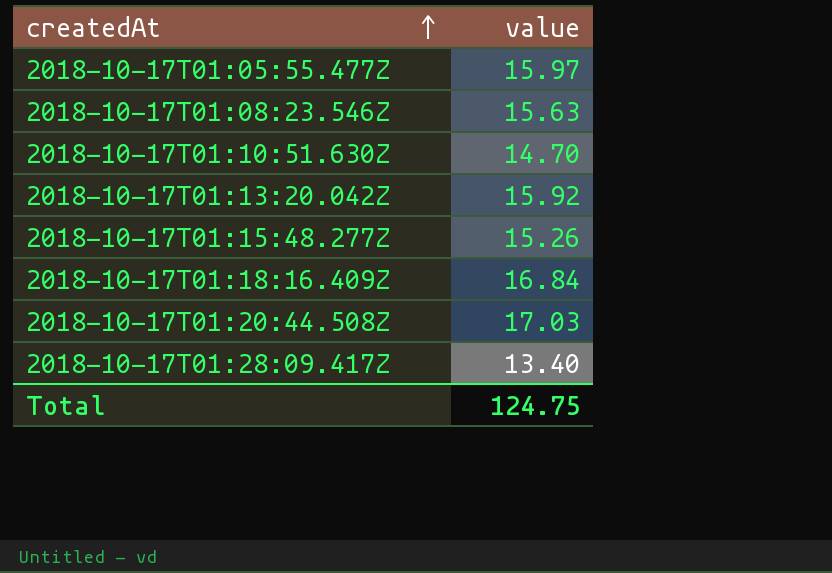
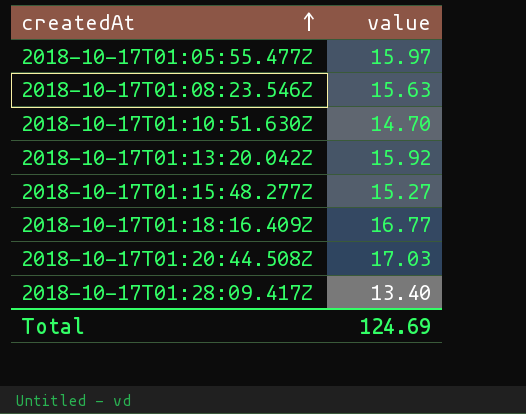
2018-10-17T01:15:48.277Z | value: 15.26 -> 15.27
2018-10-17T01:18:16.409Z | value: 16.84 -> 16.77
Total | value: 124.75 -> 124.69

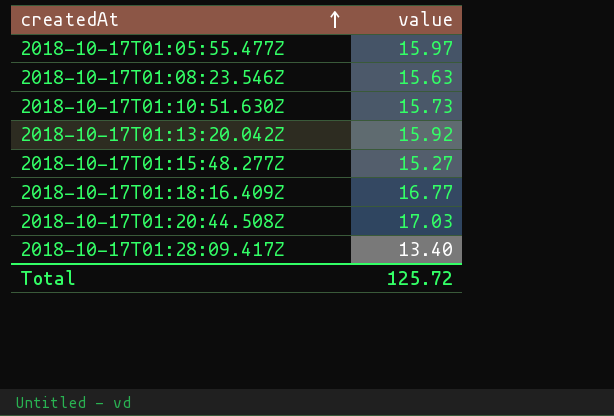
2018-10-17T01:10:51.630Z | value: 14.70 -> 15.73
Total | value: 124.69 -> 125.72

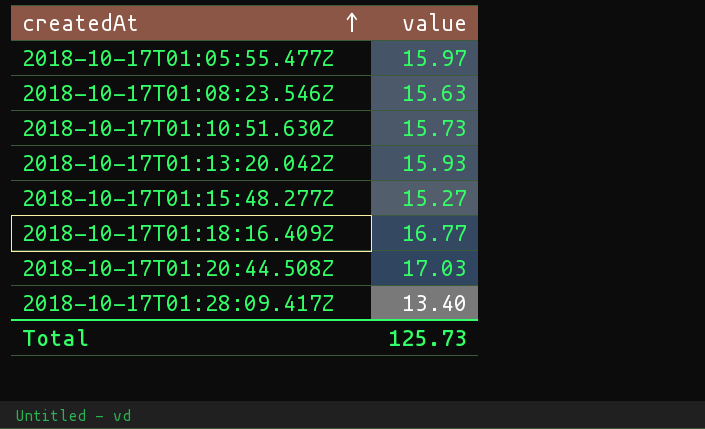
2018-10-17T01:13:20.042Z | value: 15.92 -> 15.93
Total | value: 125.72 -> 125.73

